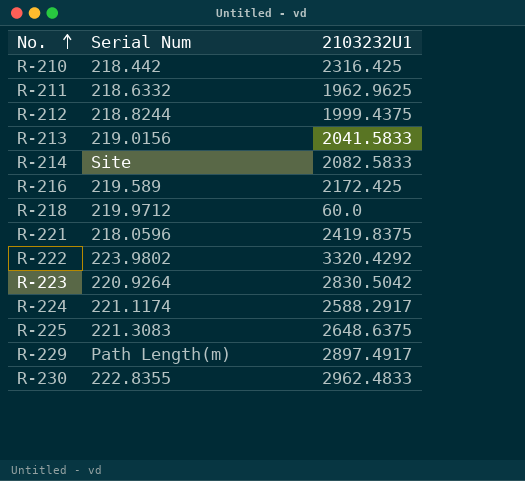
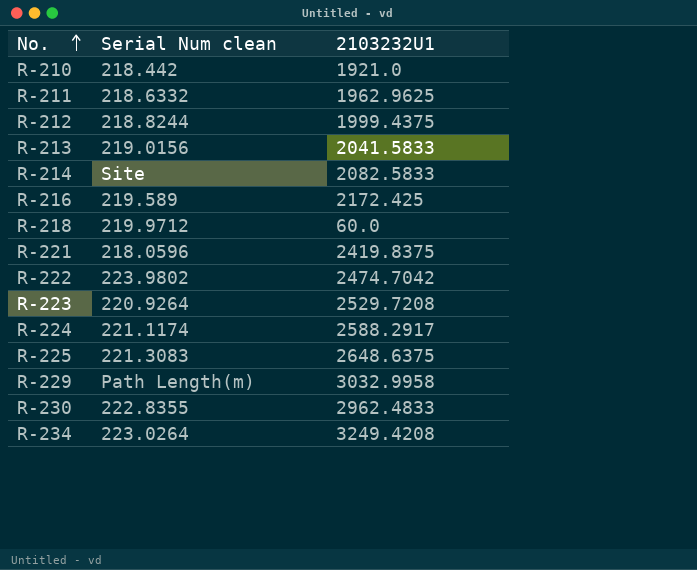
column name: Serial Num -> Serial Num clean
R-210 | 2103232U1: 2316.425 -> 1921.0
R-222 | 2103232U1: 3320.4292 -> 2474.7042
R-223 | 2103232U1: 2830.5042 -> 2529.7208
R-229 | 2103232U1: 2897.4917 -> 3032.9958
row R-234: none -> 223.0264 | 3249.4208

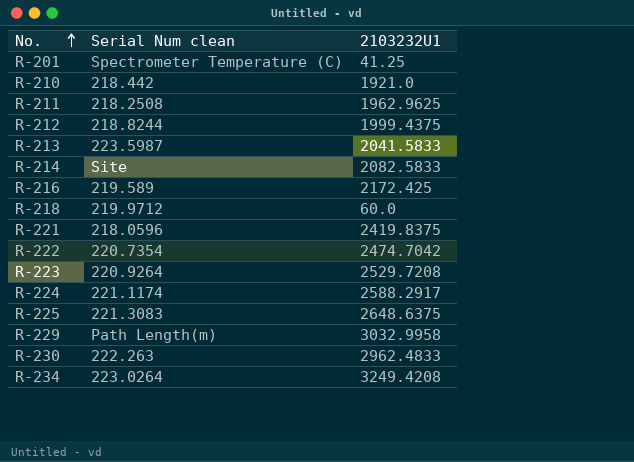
row R-201: none -> Spectrometer Temperature (C) | 41.25
R-211 | Serial Num clean: 218.6332 -> 218.2508
R-213 | Serial Num clean: 219.0156 -> 223.5987
R-222 | Serial Num clean: 223.9802 -> 220.7354
R-230 | Serial Num clean: 222.8355 -> 222.263

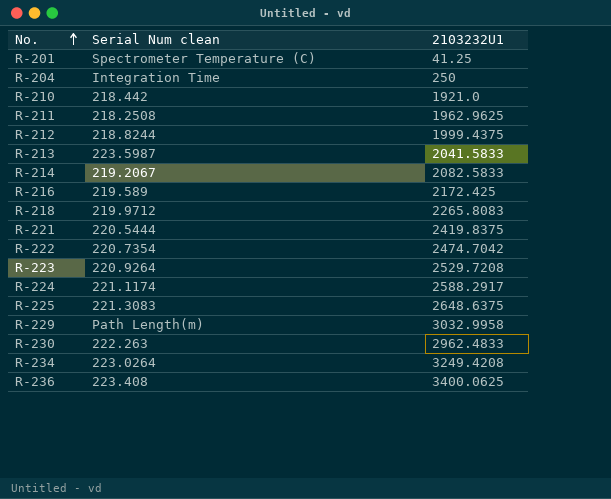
row R-204: none -> Integration Time | 250
R-214 | Serial Num clean: Site -> 219.2067
R-218 | 2103232U1: 60.0 -> 2265.8083
R-221 | Serial Num clean: 218.0596 -> 220.5444
row R-236: none -> 223.408 | 3400.0625

